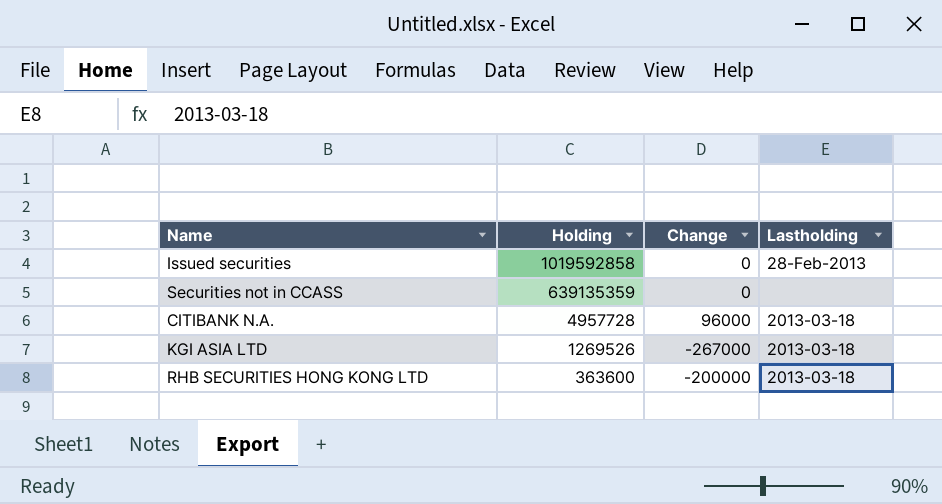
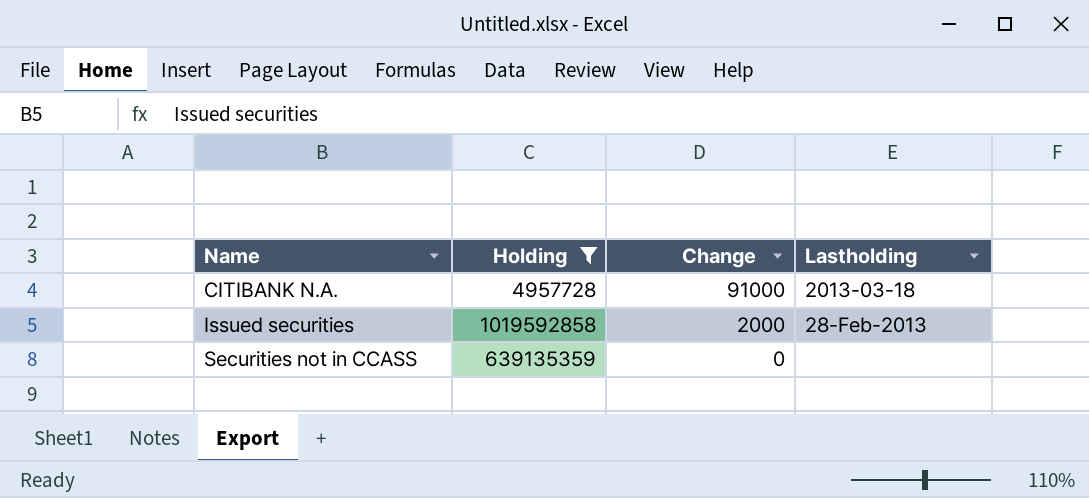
filter: none -> Holding >= 4957728
row order: Holding descending -> Name ascending
CITIBANK N.A. | Change: 96000 -> 91000
Issued securities | Change: 0 -> 2000

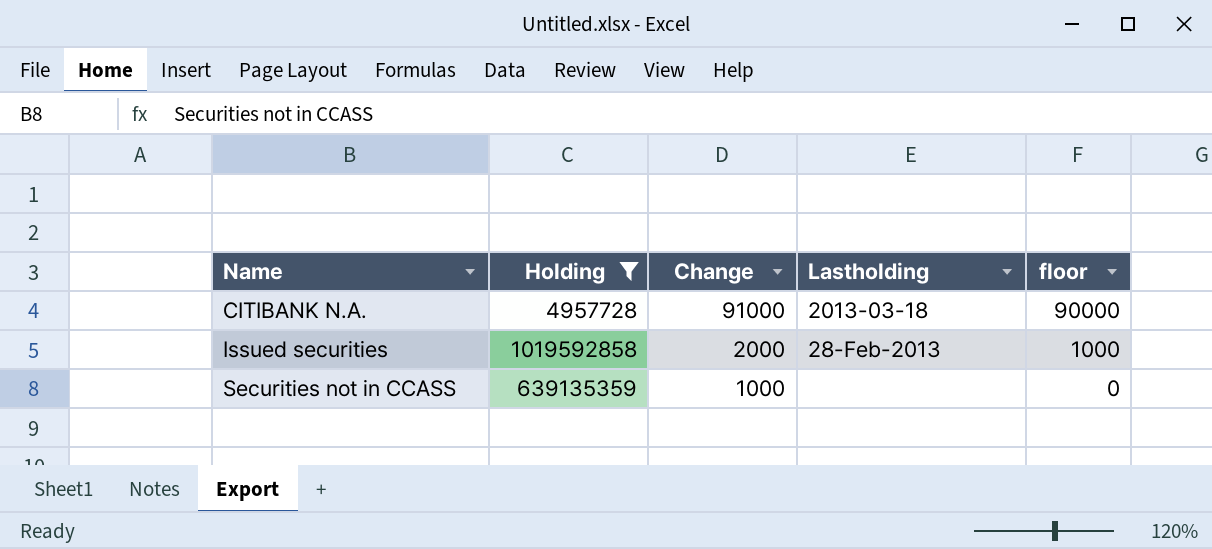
column floor | formula: none -> [Change] - 1000
Securities not in CCASS | Change: 0 -> 1000

